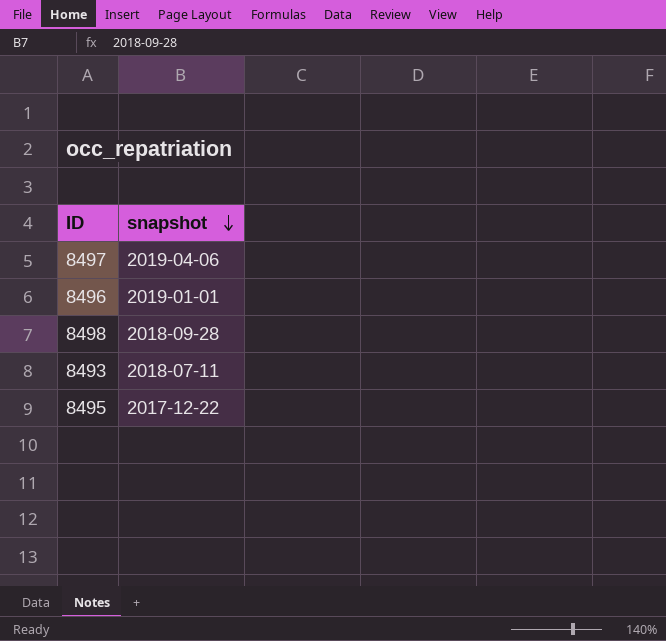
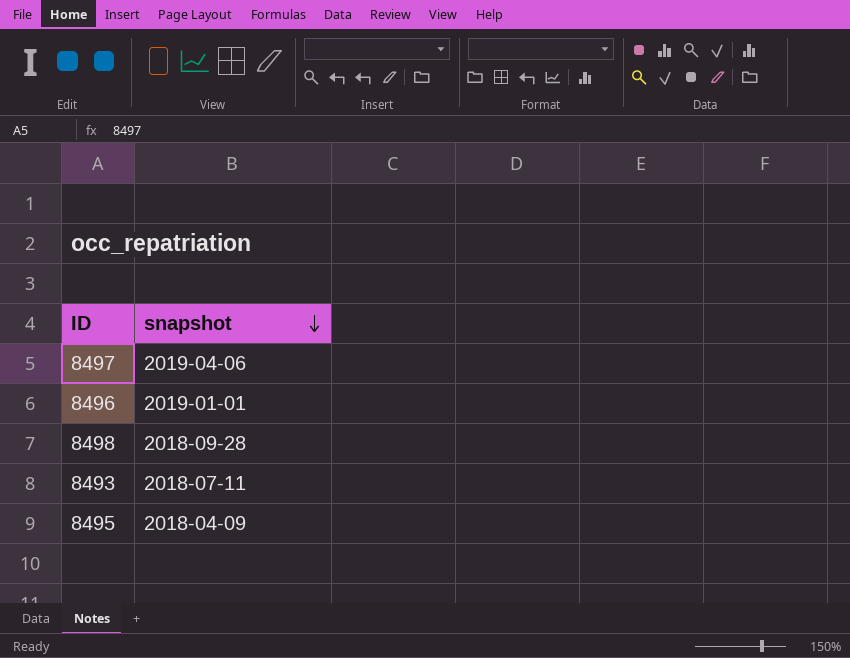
8495 | snapshot: 2017-12-22 -> 2018-04-09

